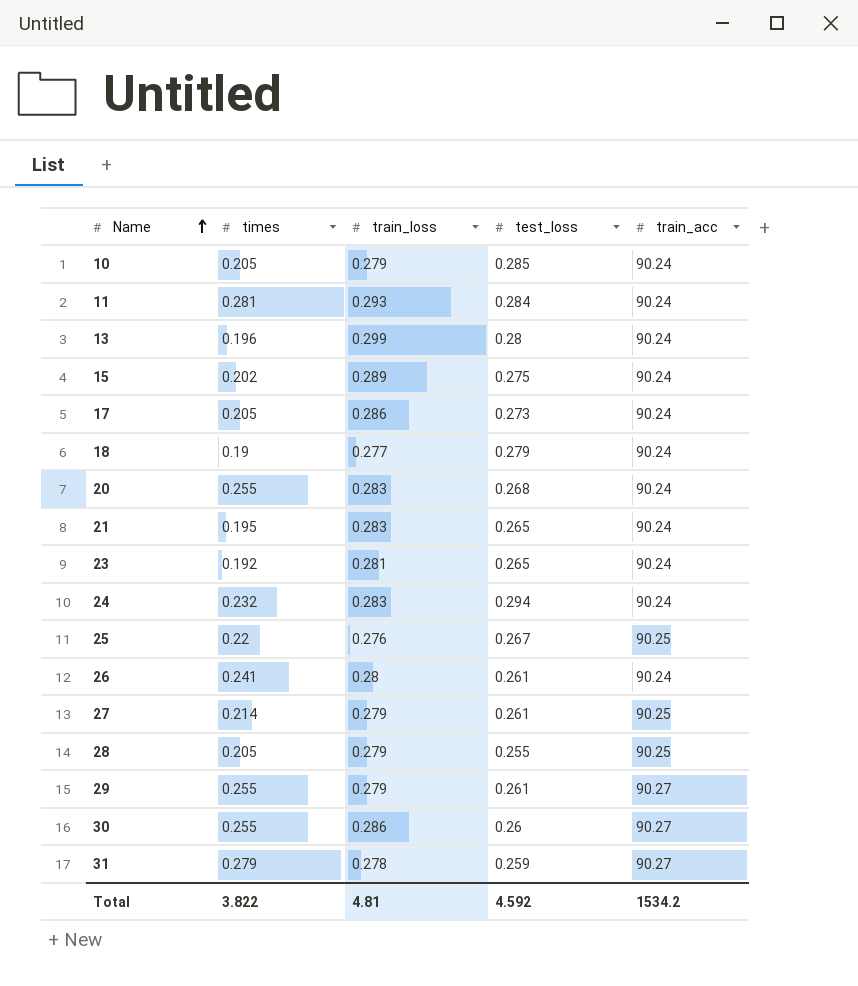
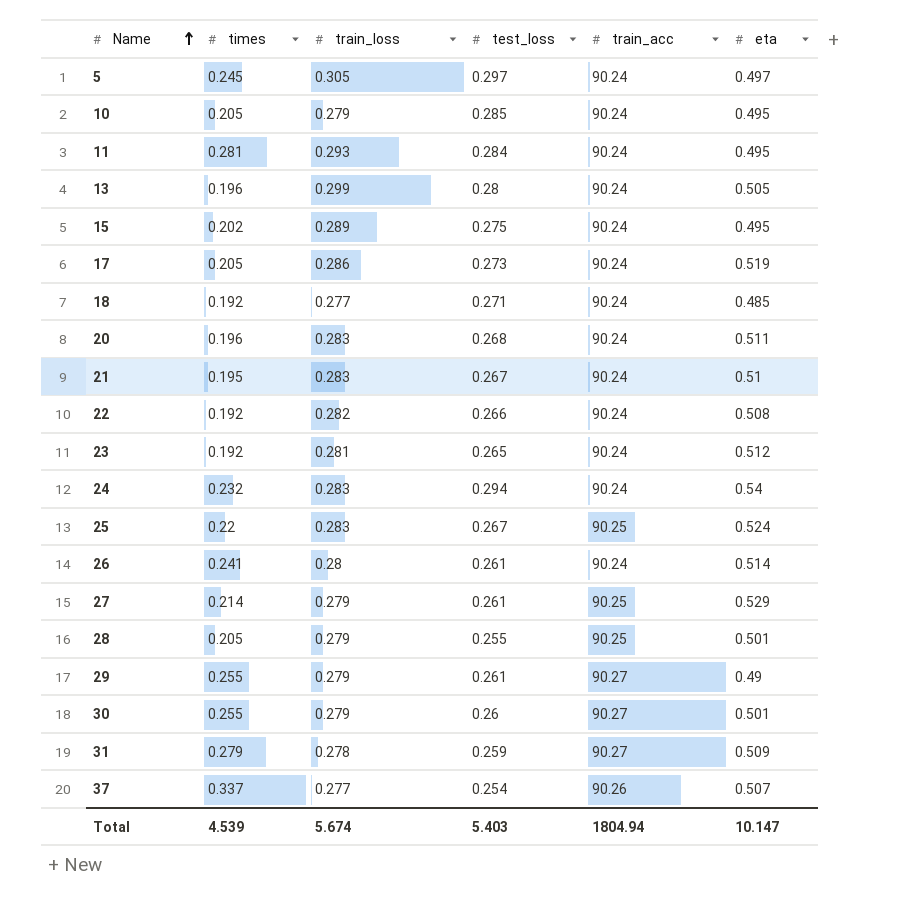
column eta | position: none -> 6
row 5: none -> 0.245 | 0.305 | 0.297 | 90.24 | 0.497
18 | times: 0.19 -> 0.192
18 | test_loss: 0.279 -> 0.271
20 | times: 0.255 -> 0.196
21 | test_loss: 0.265 -> 0.267
row 22: none -> 0.192 | 0.282 | 0.266 | 90.24 | 0.508
25 | train_loss: 0.276 -> 0.283
30 | train_loss: 0.286 -> 0.279
row 37: none -> 0.337 | 0.277 | 0.254 | 90.26 | 0.507
Total | times: 3.822 -> 4.539
Total | train_loss: 4.81 -> 5.674
Total | test_loss: 4.592 -> 5.403
Total | train_acc: 1534.2 -> 1804.94

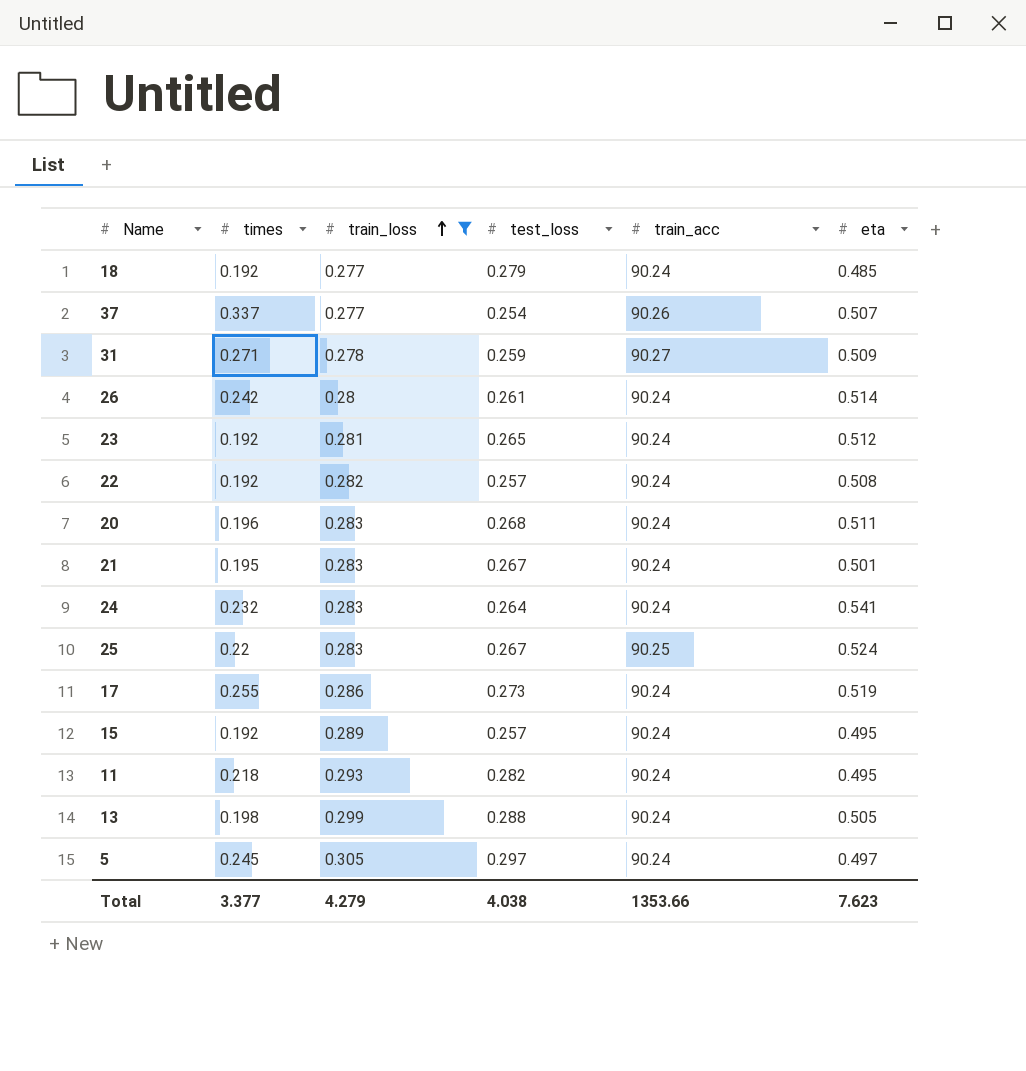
filter: none -> train_loss != 0.279
row order: Name ascending -> train_loss ascending
18 | test_loss: 0.271 -> 0.279
31 | times: 0.279 -> 0.271
26 | times: 0.241 -> 0.242
22 | test_loss: 0.266 -> 0.257
21 | eta: 0.51 -> 0.501
24 | test_loss: 0.294 -> 0.264
24 | eta: 0.54 -> 0.541
17 | times: 0.205 -> 0.255
15 | times: 0.202 -> 0.192
15 | test_loss: 0.275 -> 0.257
11 | times: 0.281 -> 0.218
11 | test_loss: 0.284 -> 0.282
13 | times: 0.196 -> 0.198
13 | test_loss: 0.28 -> 0.288
Total | times: 4.539 -> 3.377
Total | train_loss: 5.674 -> 4.279
Total | test_loss: 5.403 -> 4.038
Total | train_acc: 1804.94 -> 1353.66
Total | eta: 10.147 -> 7.623

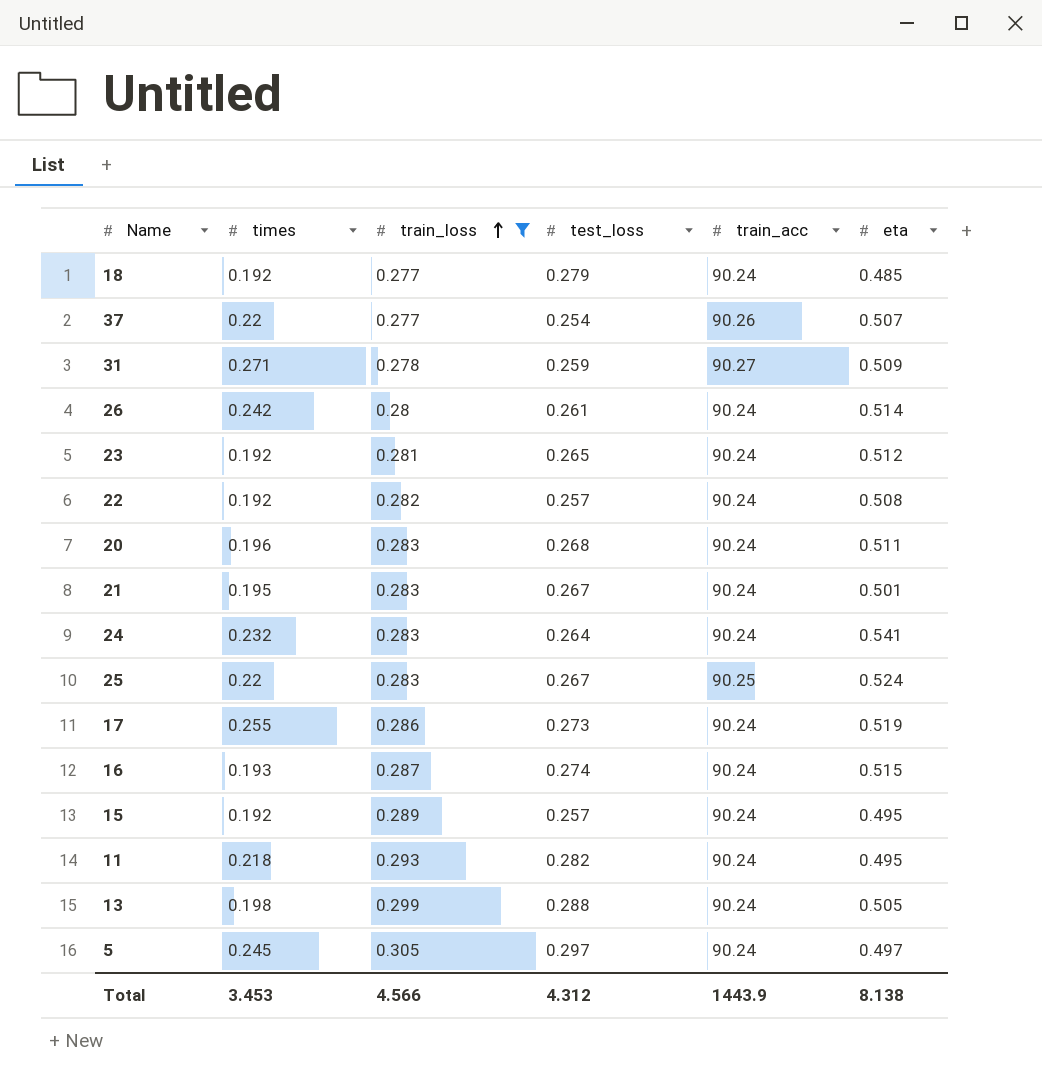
37 | times: 0.337 -> 0.22
row 16: none -> 0.193 | 0.287 | 0.274 | 90.24 | 0.515
Total | times: 3.377 -> 3.453
Total | train_loss: 4.279 -> 4.566
Total | test_loss: 4.038 -> 4.312
Total | train_acc: 1353.66 -> 1443.9
Total | eta: 7.623 -> 8.138

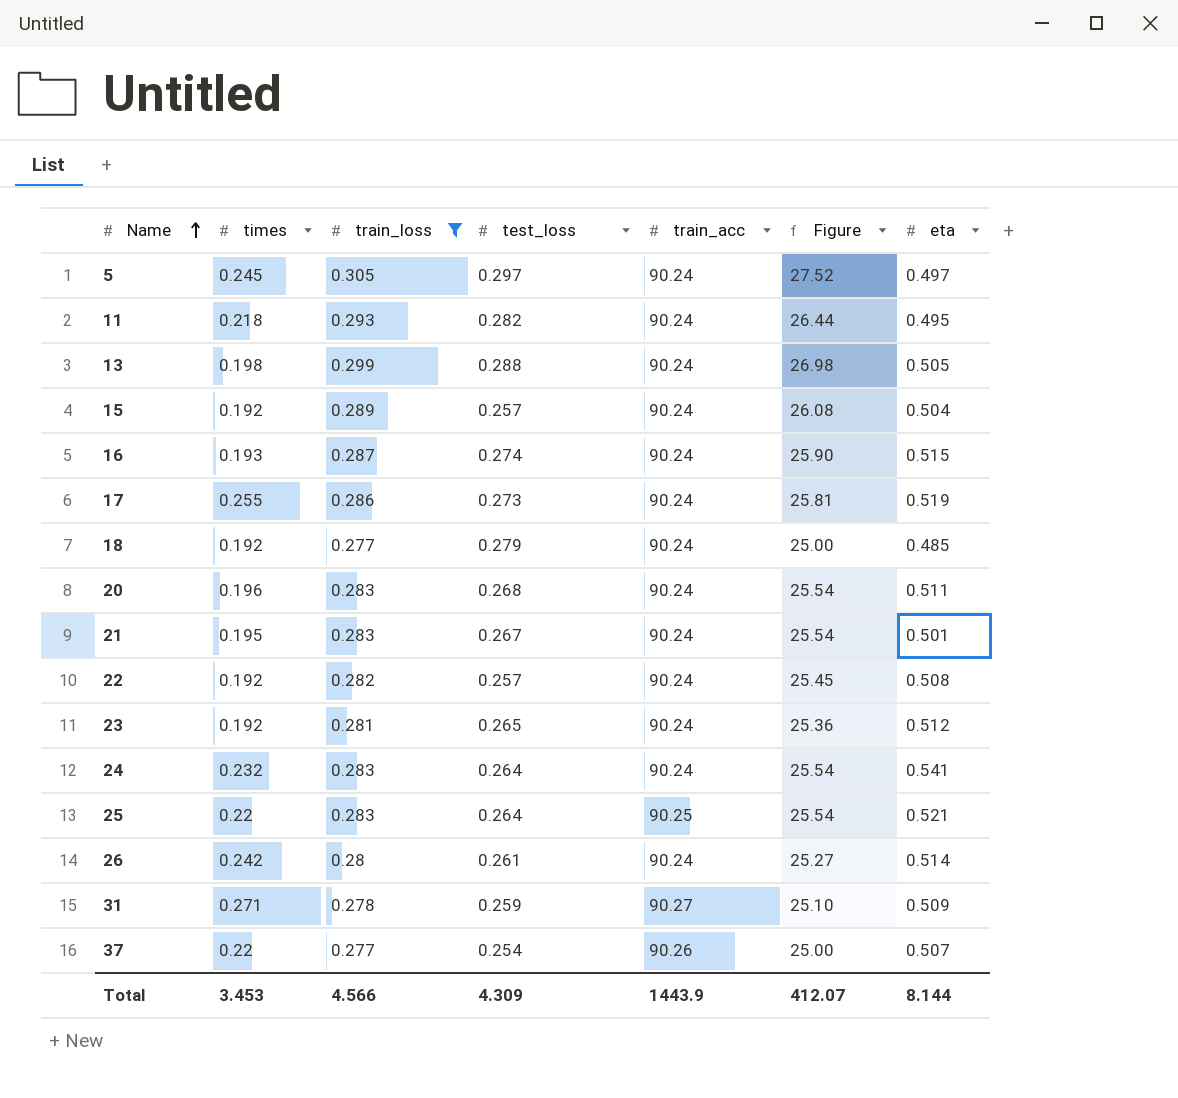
row order: train_loss ascending -> Name ascending
column Figure | formula: none -> [train_loss] * [train_acc]
15 | eta: 0.495 -> 0.504
25 | test_loss: 0.267 -> 0.264
25 | eta: 0.524 -> 0.521
Total | test_loss: 4.312 -> 4.309
Total | eta: 8.138 -> 8.144

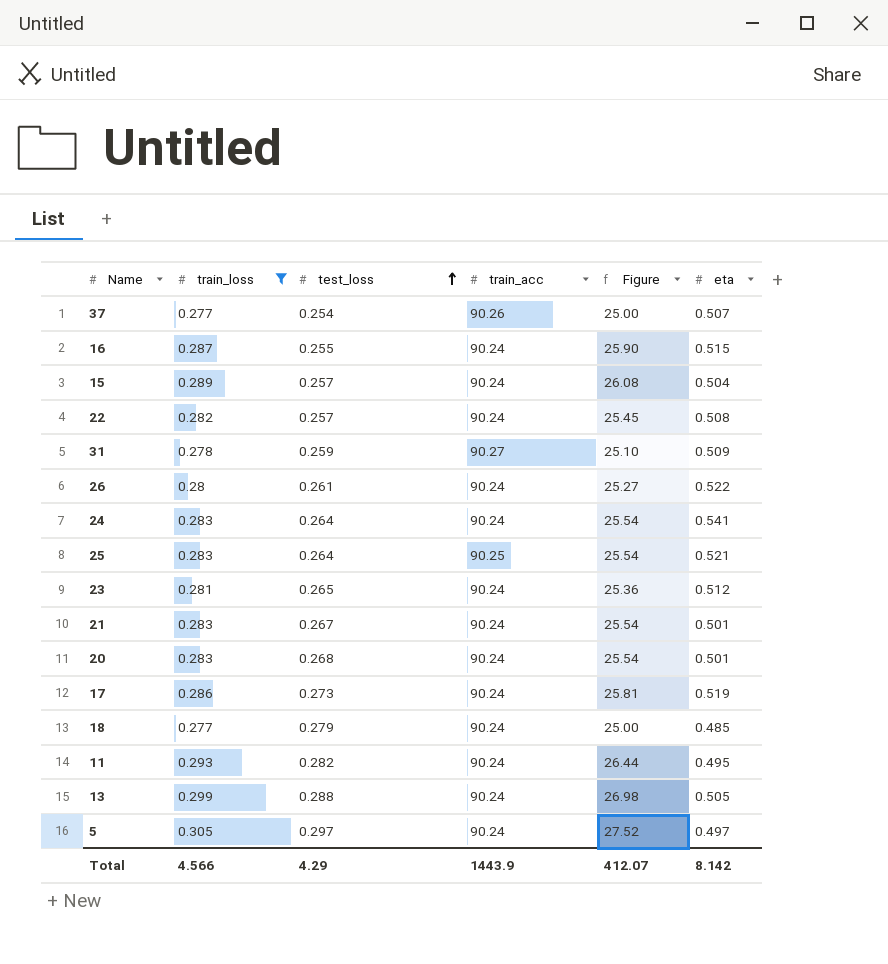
row order: Name ascending -> test_loss ascending
column times | position: 2 -> none
16 | test_loss: 0.274 -> 0.255
26 | eta: 0.514 -> 0.522
20 | eta: 0.511 -> 0.501
Total | test_loss: 4.309 -> 4.29
Total | eta: 8.144 -> 8.142

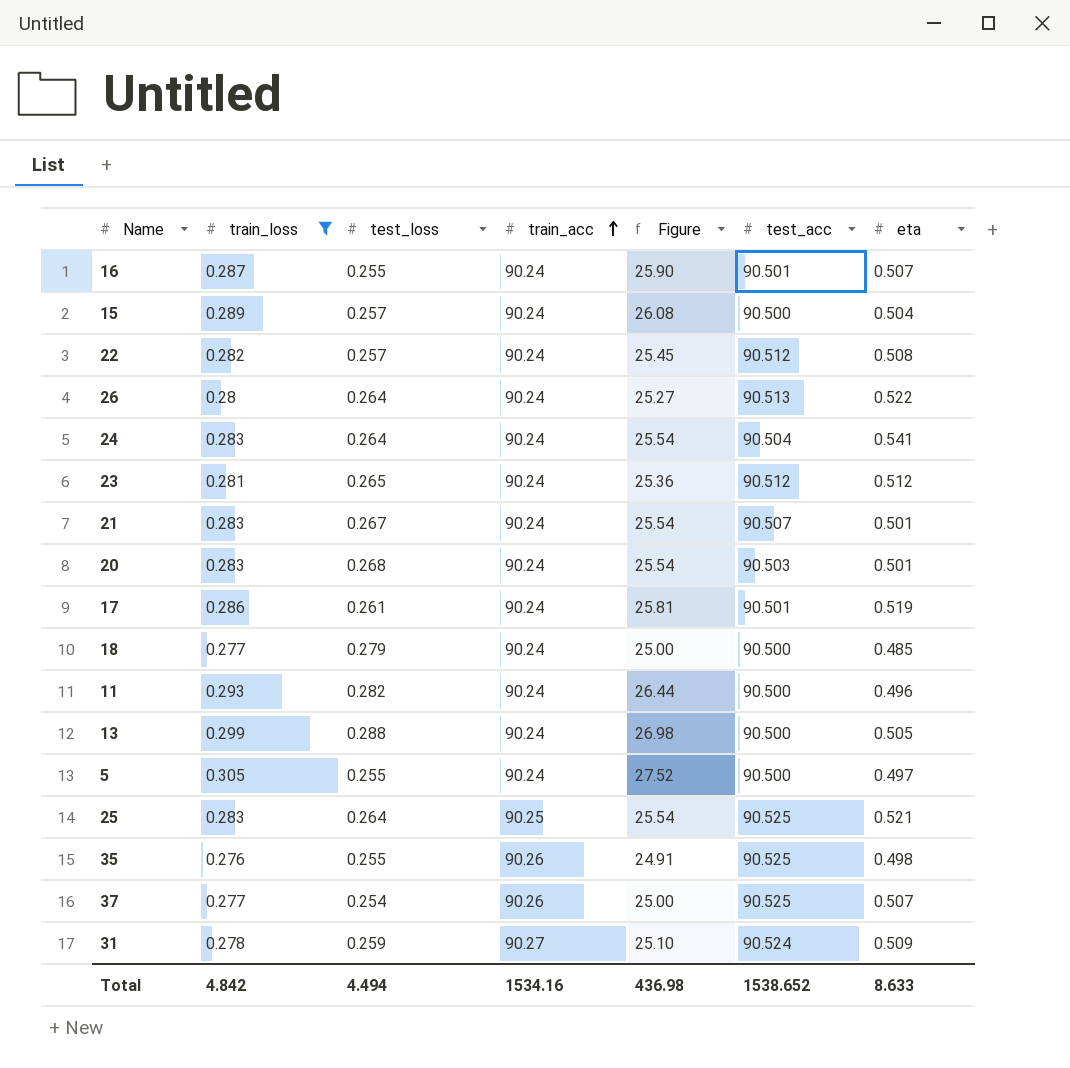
row order: test_loss ascending -> train_acc ascending
column test_acc | position: none -> 6
16 | eta: 0.515 -> 0.507
26 | test_loss: 0.261 -> 0.264
17 | test_loss: 0.273 -> 0.261
11 | eta: 0.495 -> 0.496
5 | test_loss: 0.297 -> 0.255
row 35: none -> 0.276 | 0.255 | 90.26 | 24.91 | 90.525 | 0.498
Total | train_loss: 4.566 -> 4.842
Total | test_loss: 4.29 -> 4.494
Total | train_acc: 1443.9 -> 1534.16
Total | Figure: 412.07 -> 436.98
Total | eta: 8.142 -> 8.633

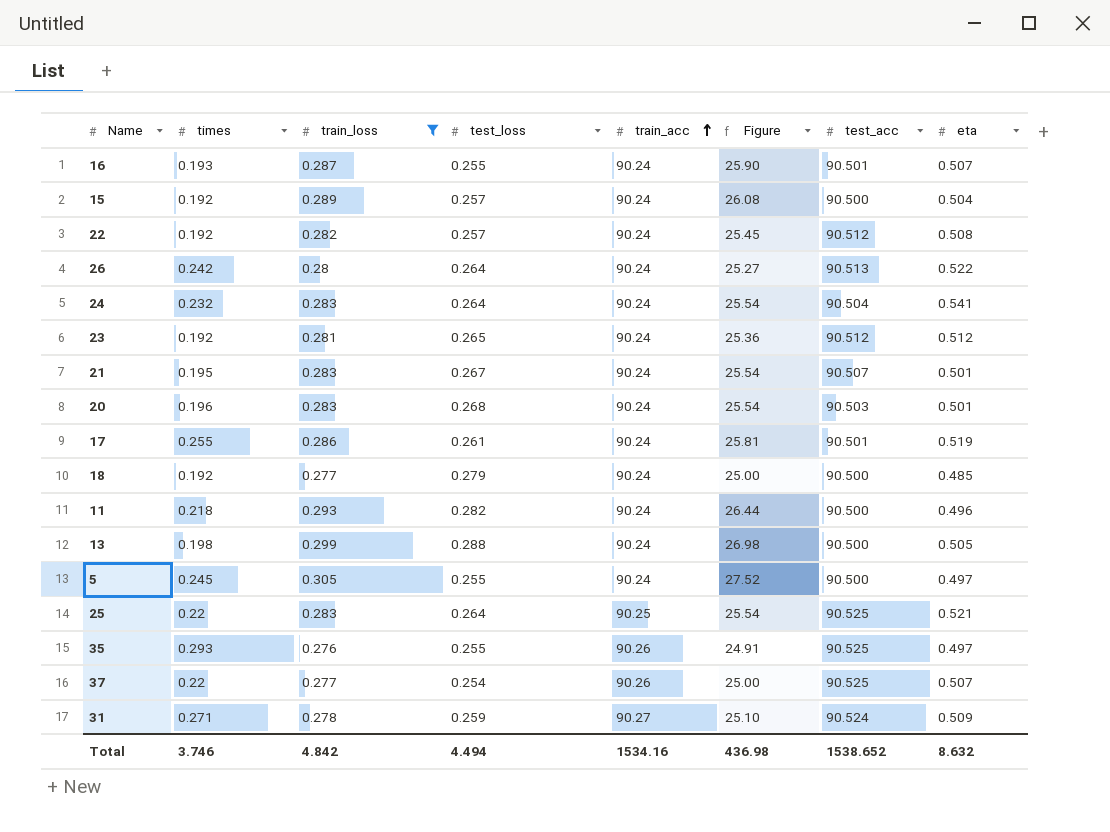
column times | position: none -> 2
35 | eta: 0.498 -> 0.497
Total | eta: 8.633 -> 8.632

